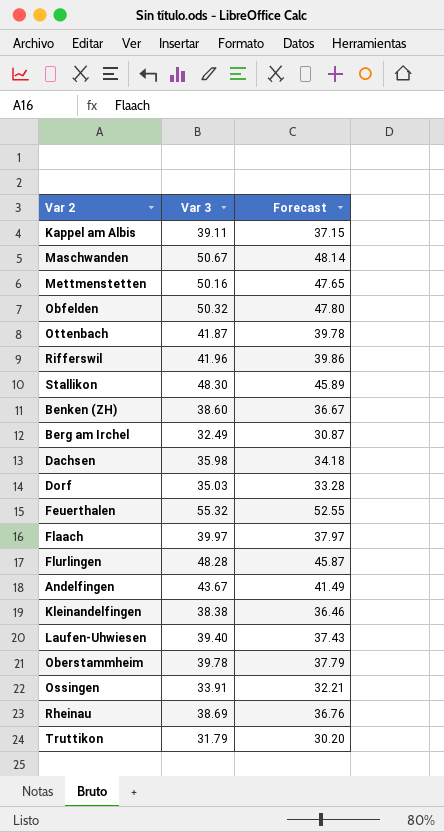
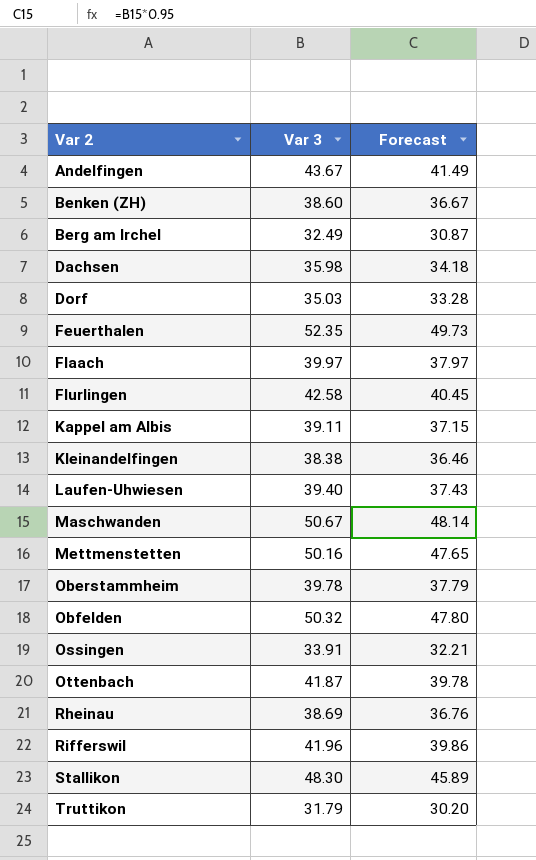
row order: none -> Var 2 ascending
Feuerthalen | Var 3: 55.32 -> 52.35
Feuerthalen | Forecast: 52.55 -> 49.73
Flurlingen | Var 3: 48.28 -> 42.58
Flurlingen | Forecast: 45.87 -> 40.45

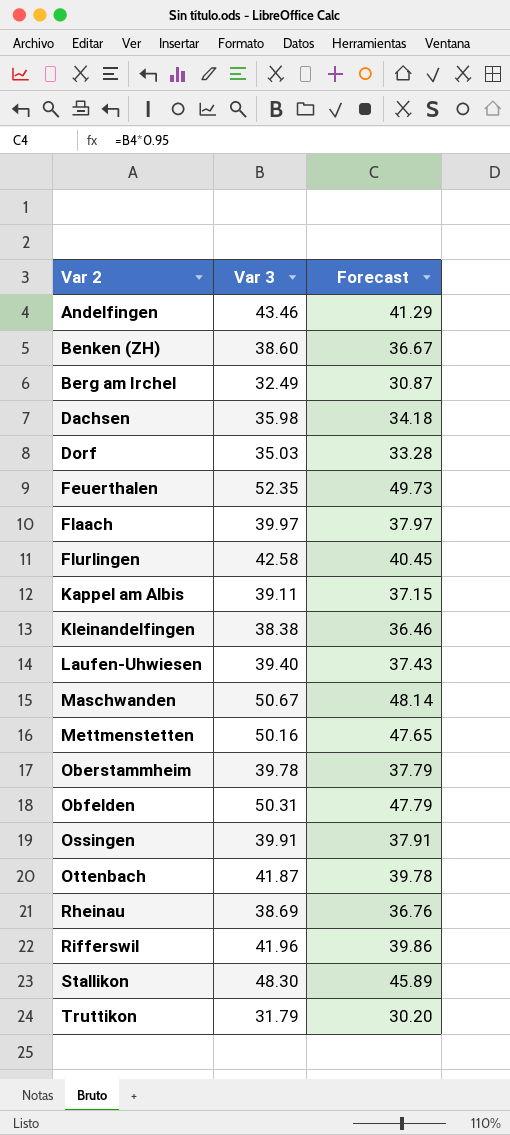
Andelfingen | Var 3: 43.67 -> 43.46
Andelfingen | Forecast: 41.49 -> 41.29
Obfelden | Var 3: 50.32 -> 50.31
Obfelden | Forecast: 47.80 -> 47.79
Ossingen | Var 3: 33.91 -> 39.91
Ossingen | Forecast: 32.21 -> 37.91

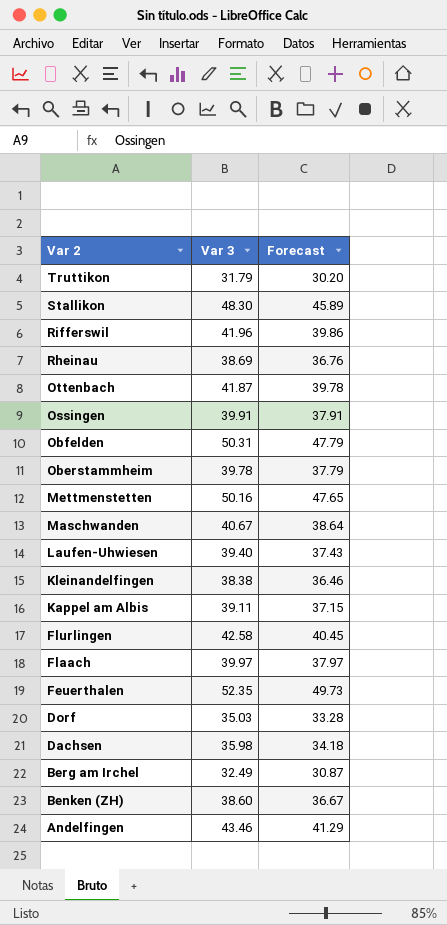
row order: Var 2 ascending -> Var 2 descending
Maschwanden | Var 3: 50.67 -> 40.67
Maschwanden | Forecast: 48.14 -> 38.64

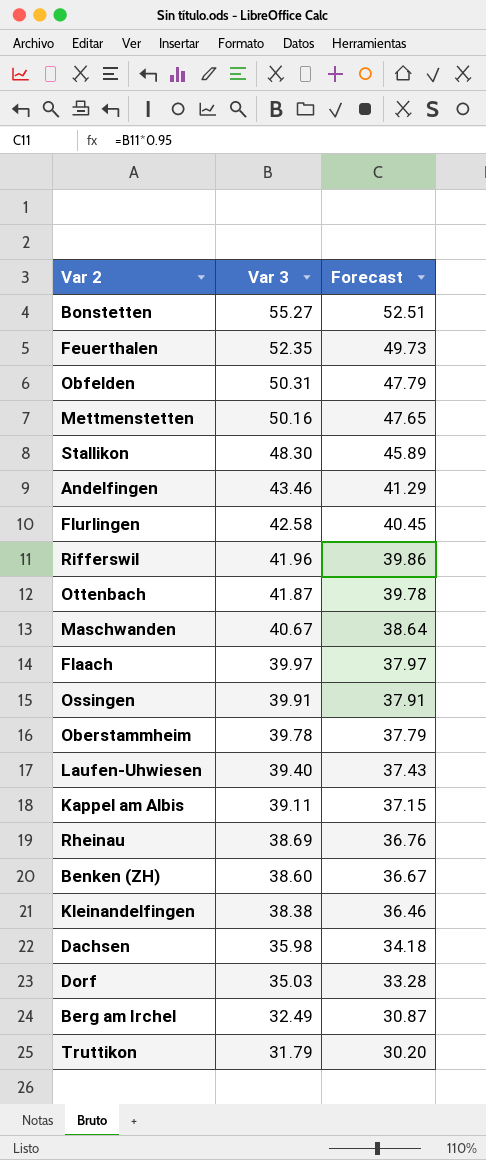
row order: Var 2 descending -> Var 3 descending
row Bonstetten: none -> 55.27 | 52.51

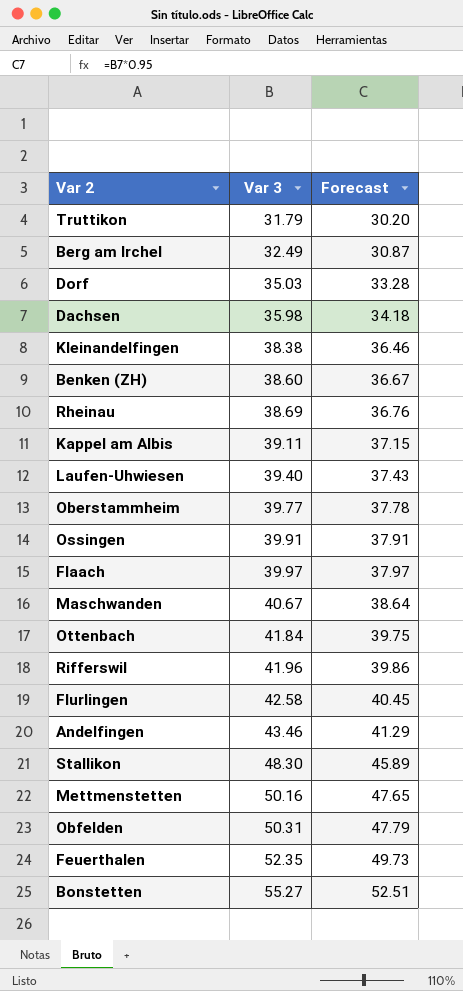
row order: Var 3 descending -> Var 3 ascending
Oberstammheim | Var 3: 39.78 -> 39.77
Oberstammheim | Forecast: 37.79 -> 37.78
Ottenbach | Var 3: 41.87 -> 41.84
Ottenbach | Forecast: 39.78 -> 39.75

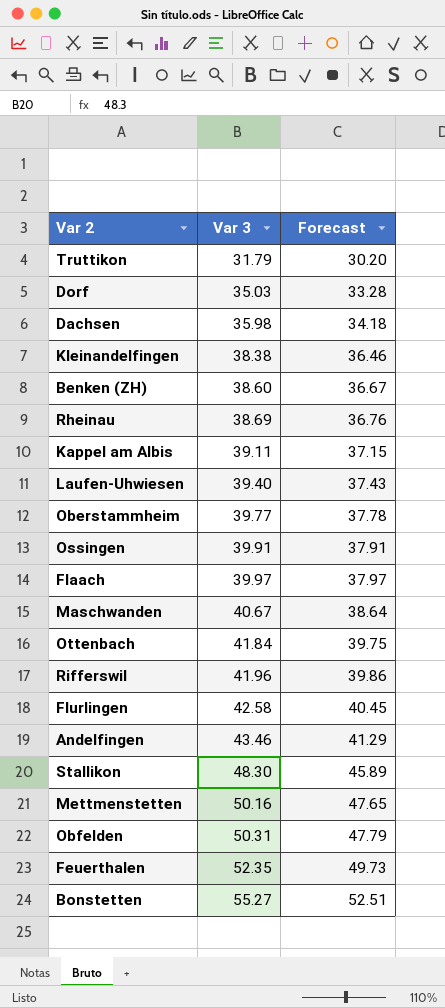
row Berg am Irchel: 32.49 | 30.87 -> none

